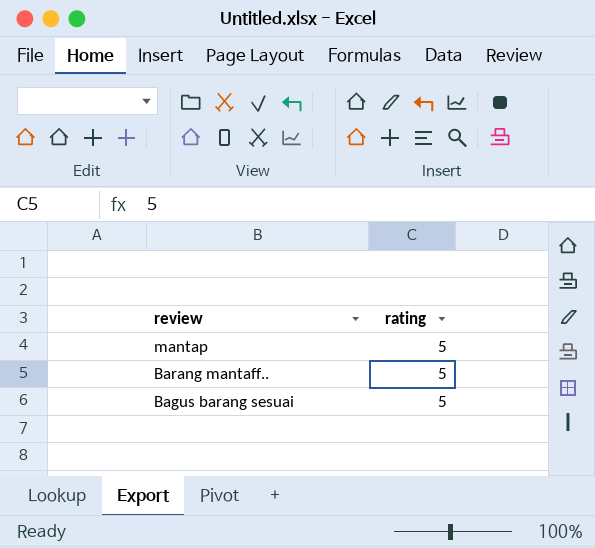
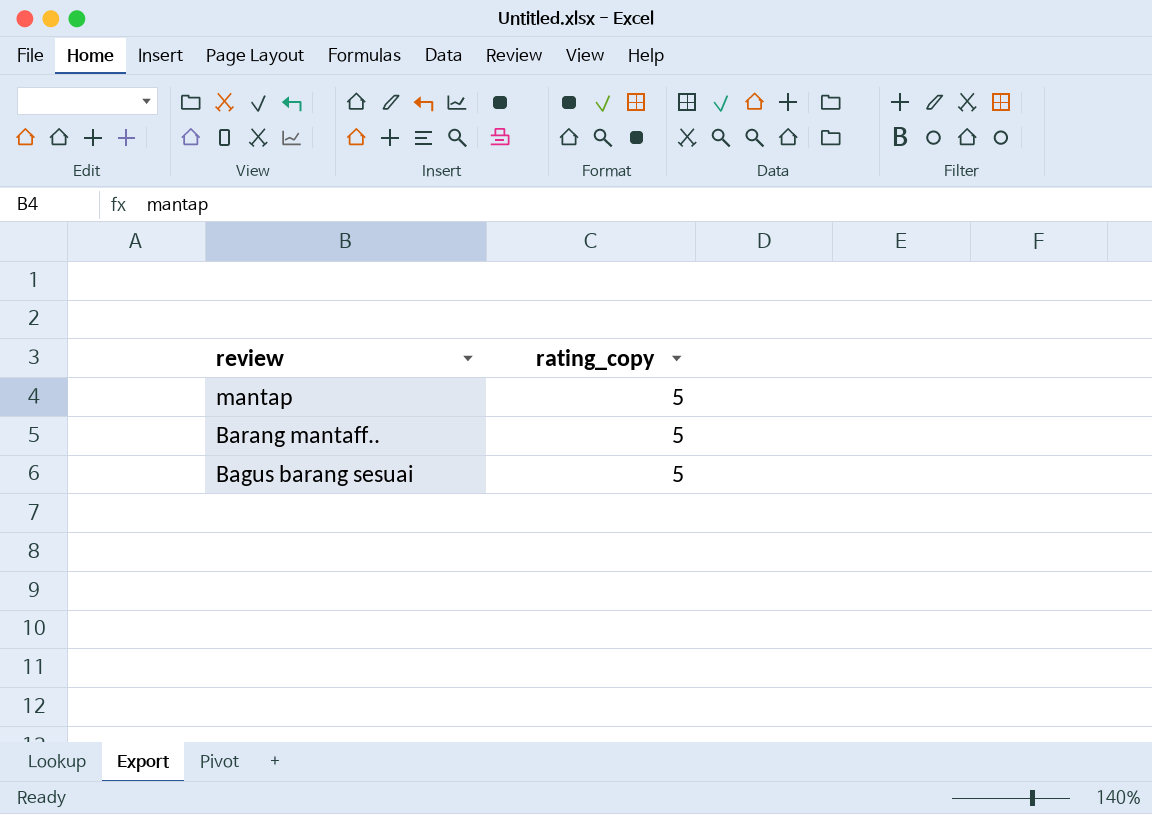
column name: rating -> rating_copy

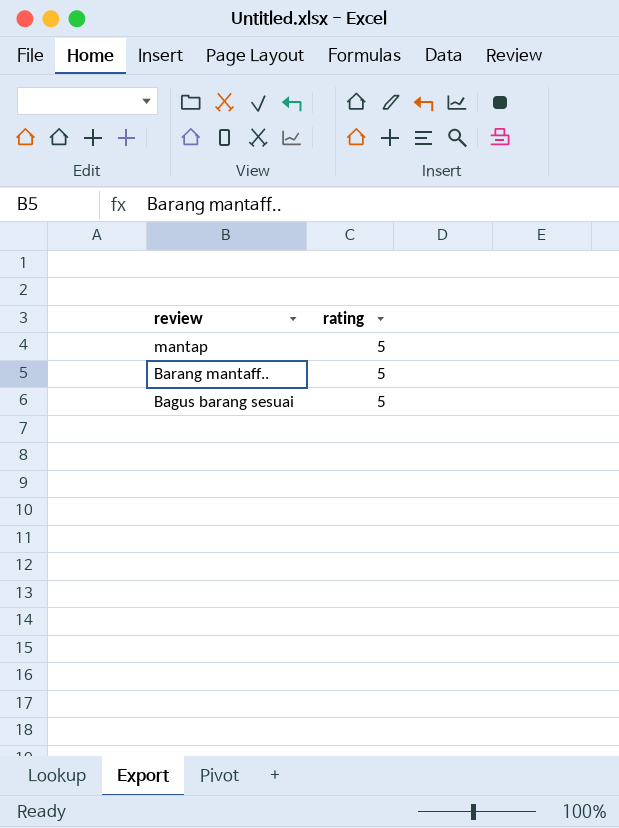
column name: rating_copy -> rating

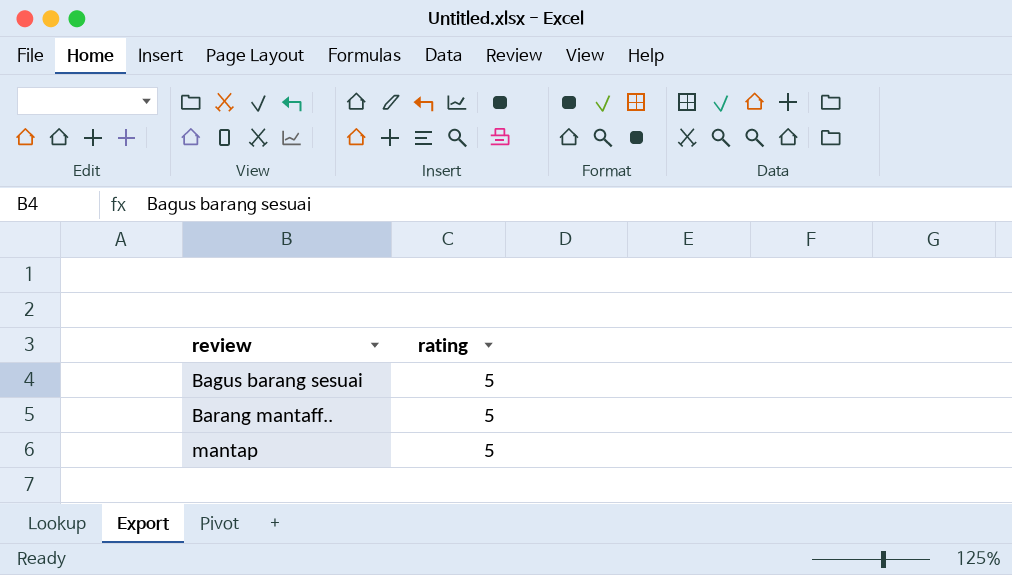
row order: review descending -> review ascending

